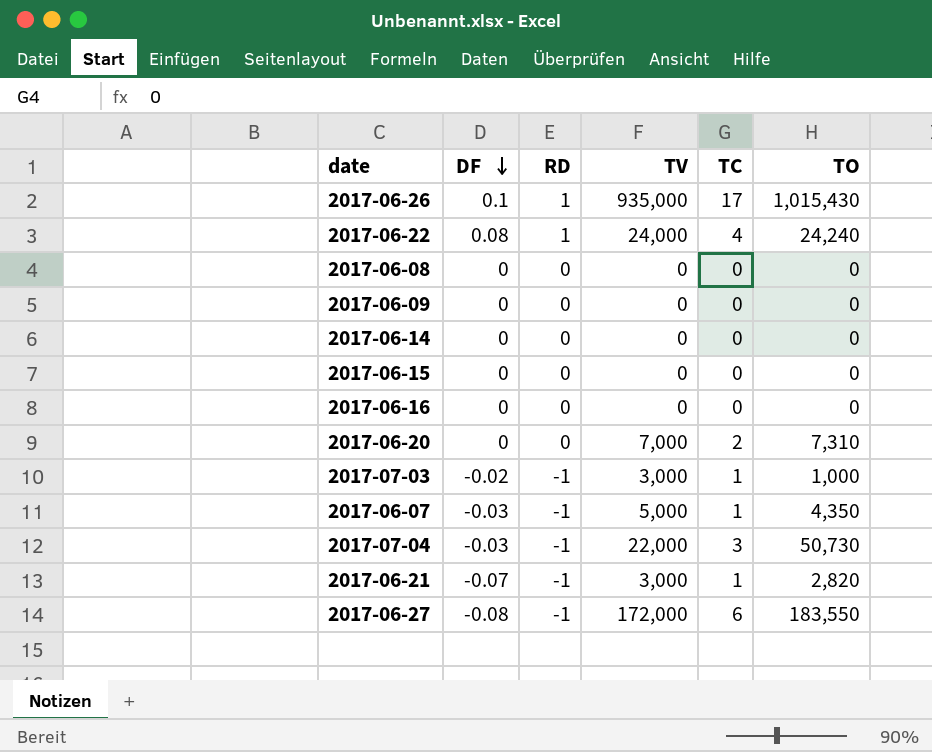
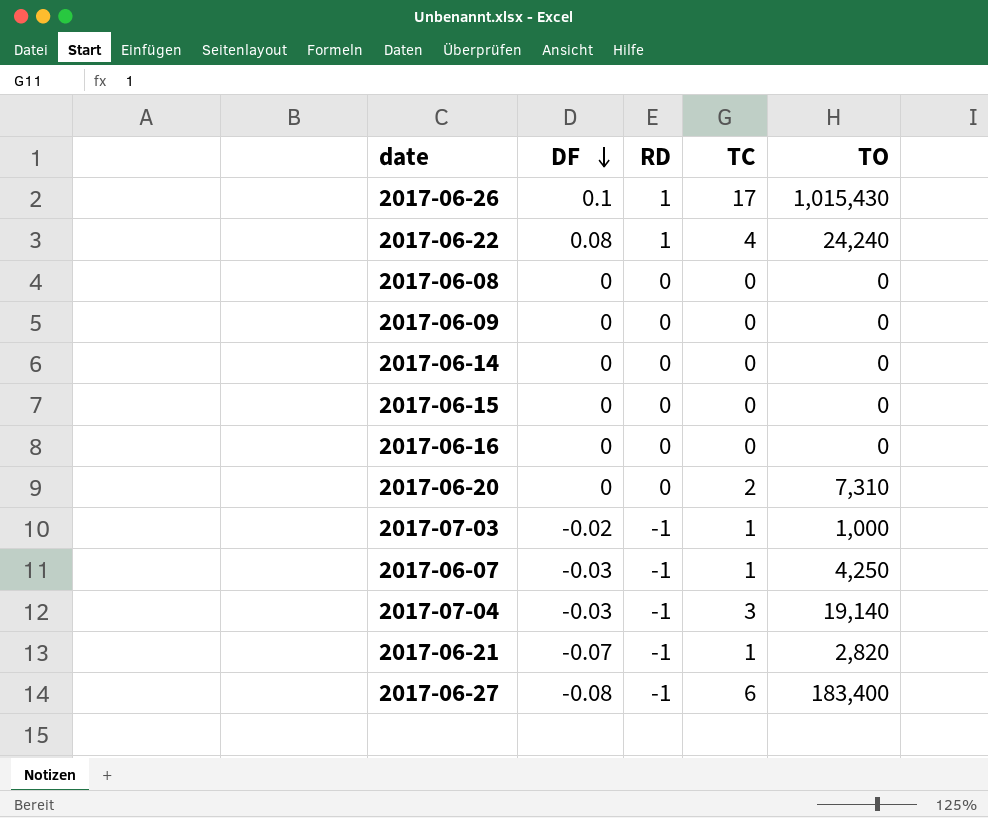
column TV | position: 4 -> none
2017-06-07 | TO: 4,350 -> 4,250
2017-07-04 | TO: 50,730 -> 19,140
2017-06-27 | TO: 183,550 -> 183,400

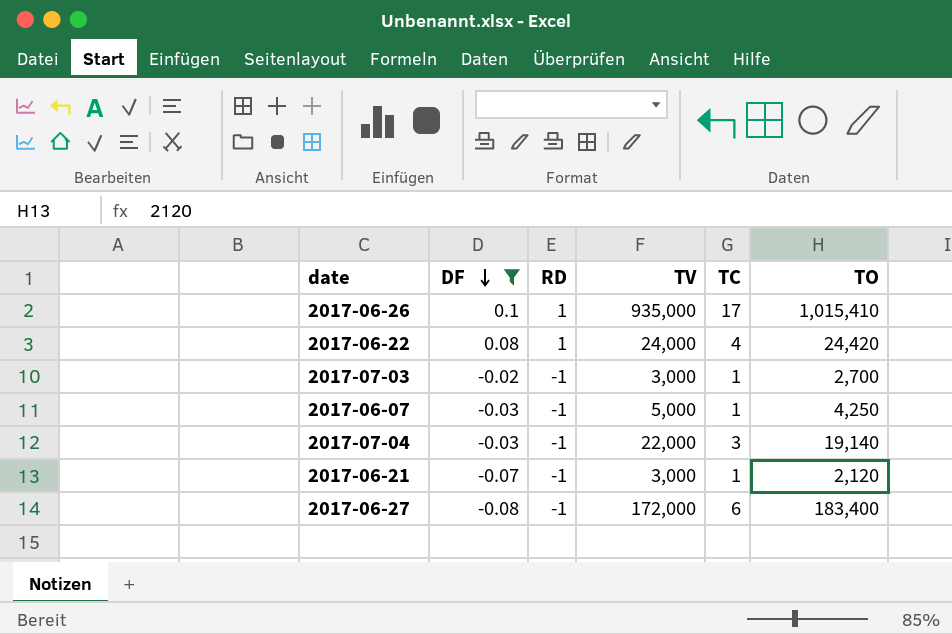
filter: none -> DF != 0
column TV | position: none -> 4
2017-06-26 | TO: 1,015,430 -> 1,015,410
2017-06-22 | TO: 24,240 -> 24,420
2017-07-03 | TO: 1,000 -> 2,700
2017-06-21 | TO: 2,820 -> 2,120

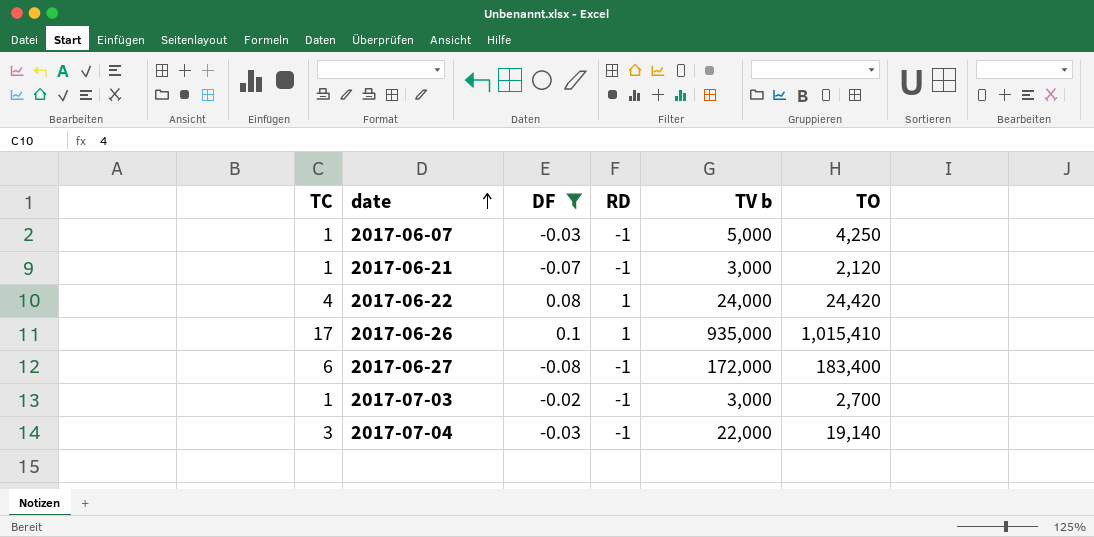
row order: DF descending -> date ascending
column TC | position: 5 -> 1
column name: TV -> TV b

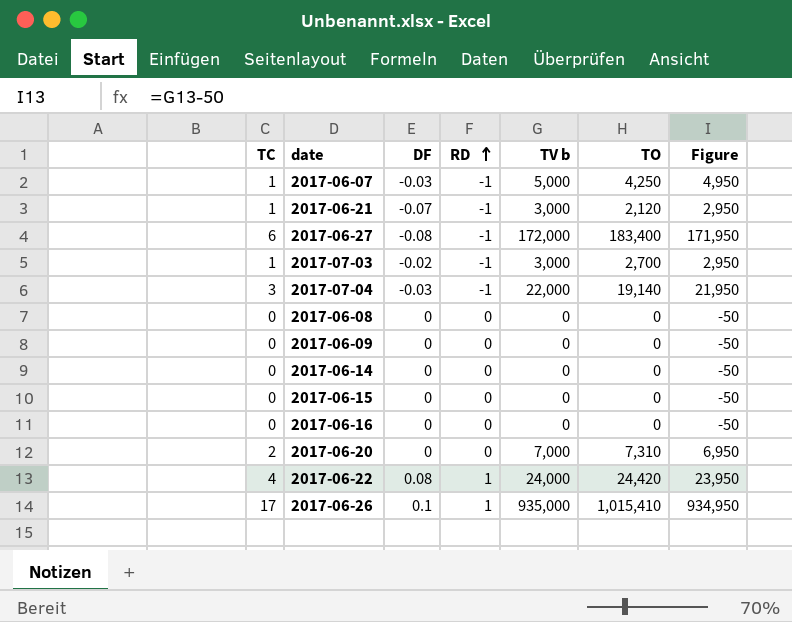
filter: DF != 0 -> none
row order: date ascending -> RD ascending
column Figure | formula: none -> [TV b] - 50

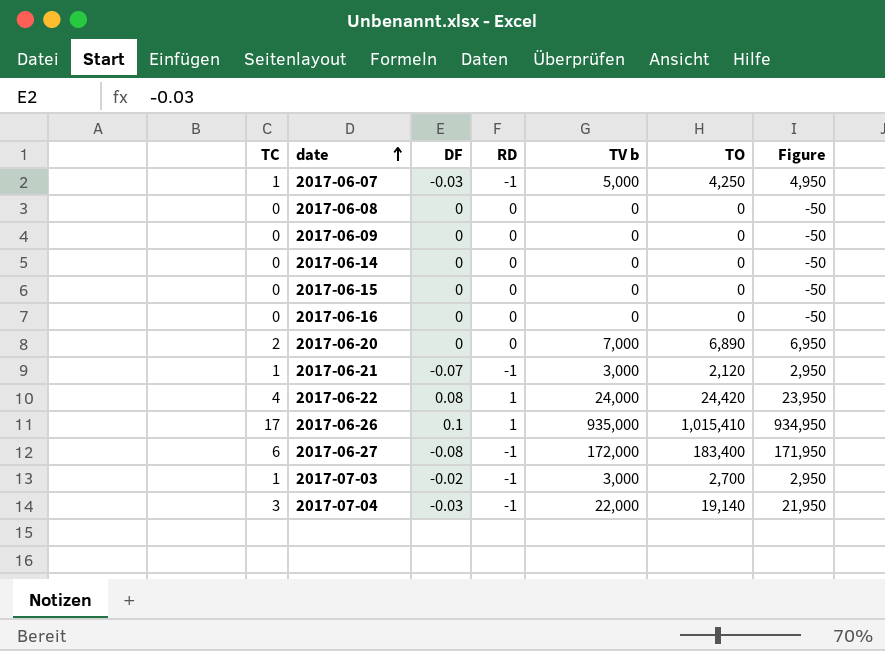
row order: RD ascending -> date ascending
2017-06-20 | TO: 7,310 -> 6,890

